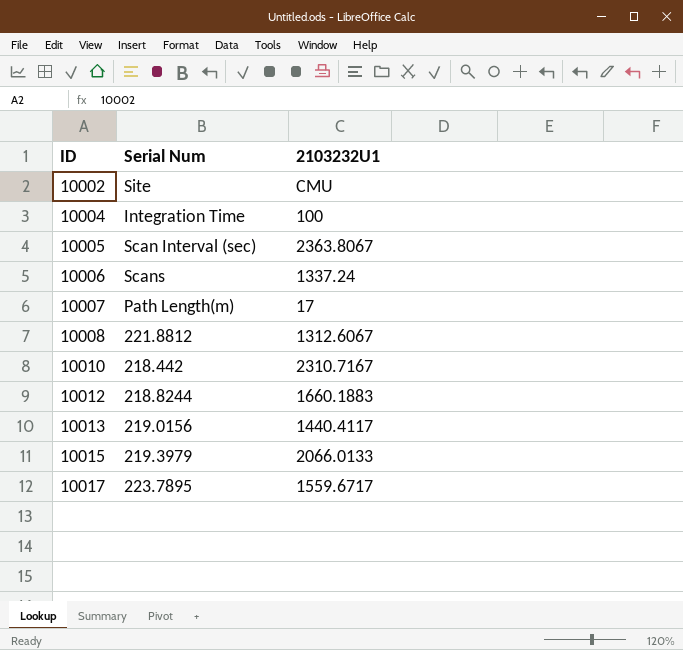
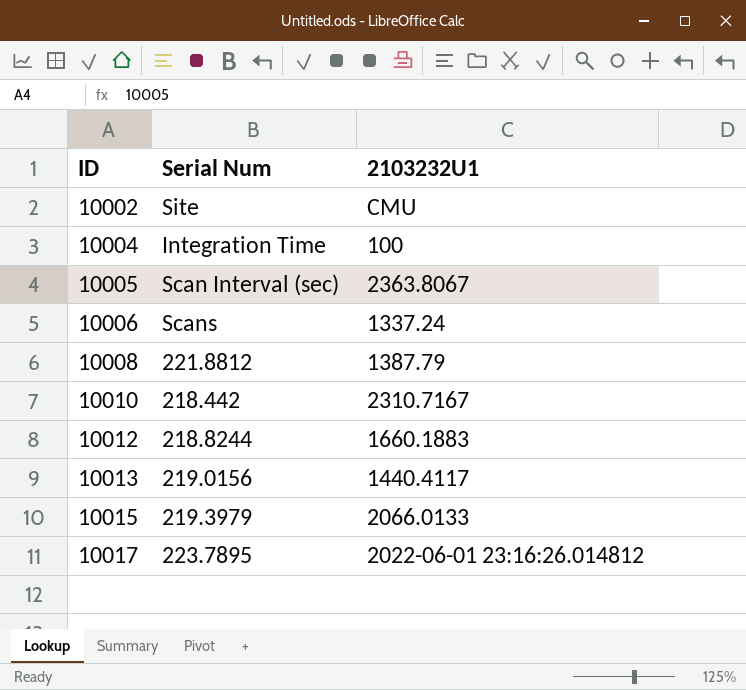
row 10007: Path Length(m) | 17 -> none
10008 | 2103232U1: 1312.6067 -> 1387.79
10017 | 2103232U1: 1559.6717 -> 2022-06-01 23:16:26.014812

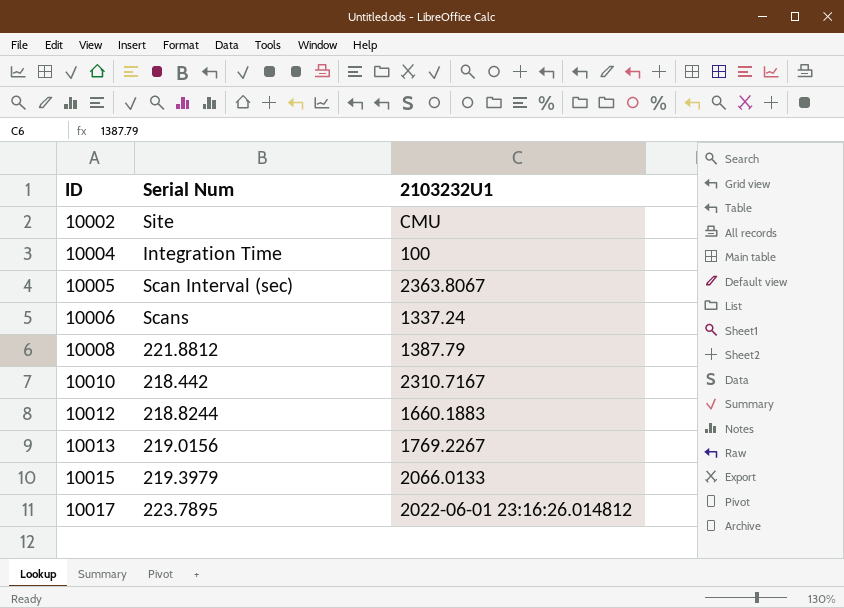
10013 | 2103232U1: 1440.4117 -> 1769.2267

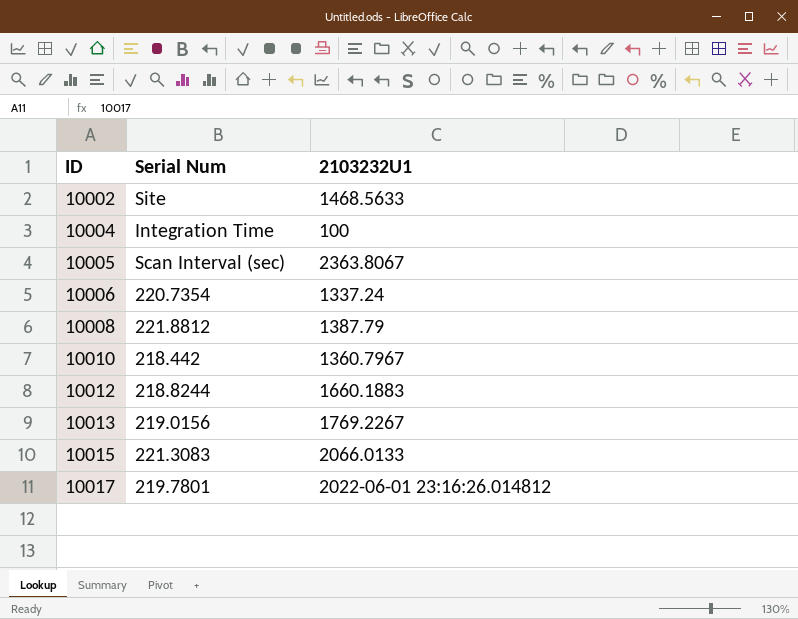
10002 | 2103232U1: CMU -> 1468.5633
10006 | Serial Num: Scans -> 220.7354
10010 | 2103232U1: 2310.7167 -> 1360.7967
10015 | Serial Num: 219.3979 -> 221.3083
10017 | Serial Num: 223.7895 -> 219.7801

